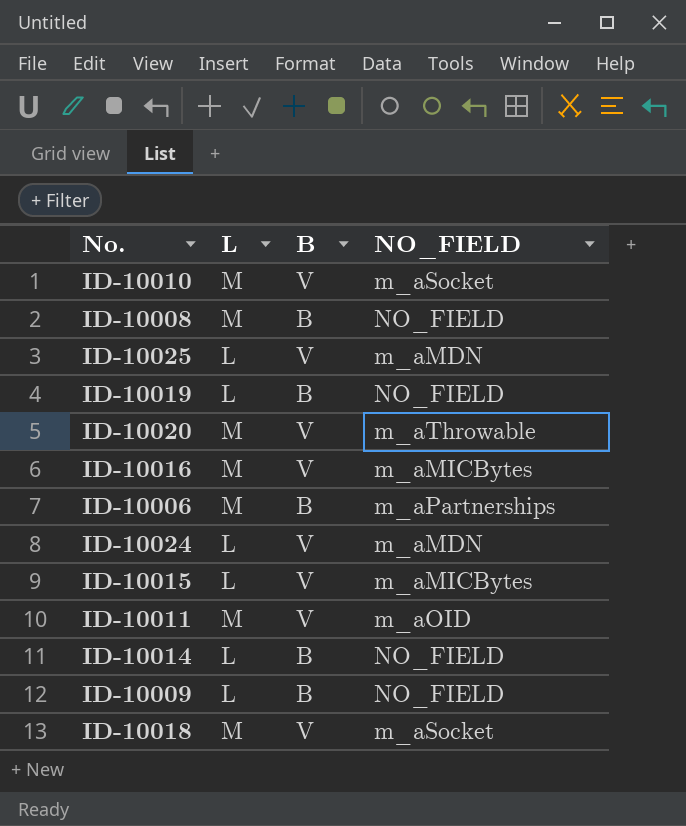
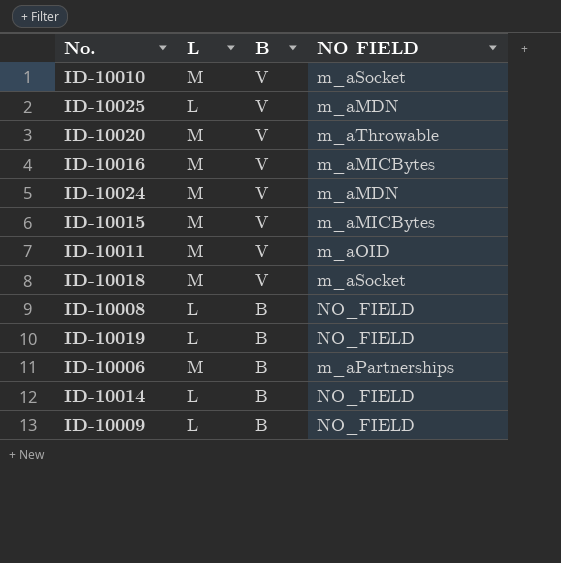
row order: none -> B descending
column name: NO_FIELD -> NO FIELD
ID-10024 | L: L -> M
ID-10015 | L: L -> M
ID-10008 | L: M -> L

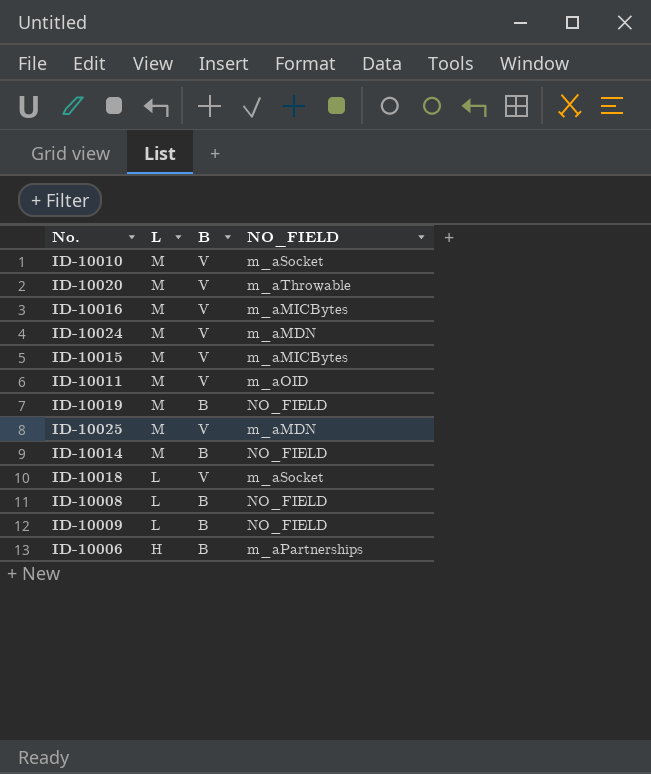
row order: B descending -> L descending
column name: NO FIELD -> NO_FIELD
ID-10019 | L: L -> M
ID-10025 | L: L -> M
ID-10014 | L: L -> M
ID-10018 | L: M -> L
ID-10006 | L: M -> H

